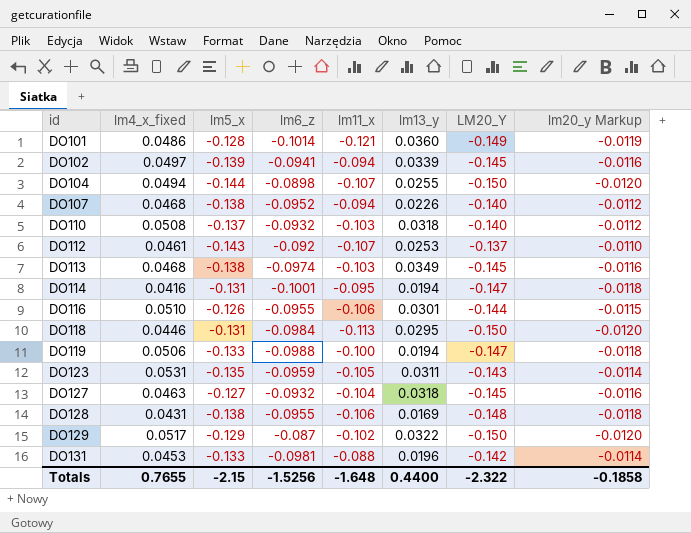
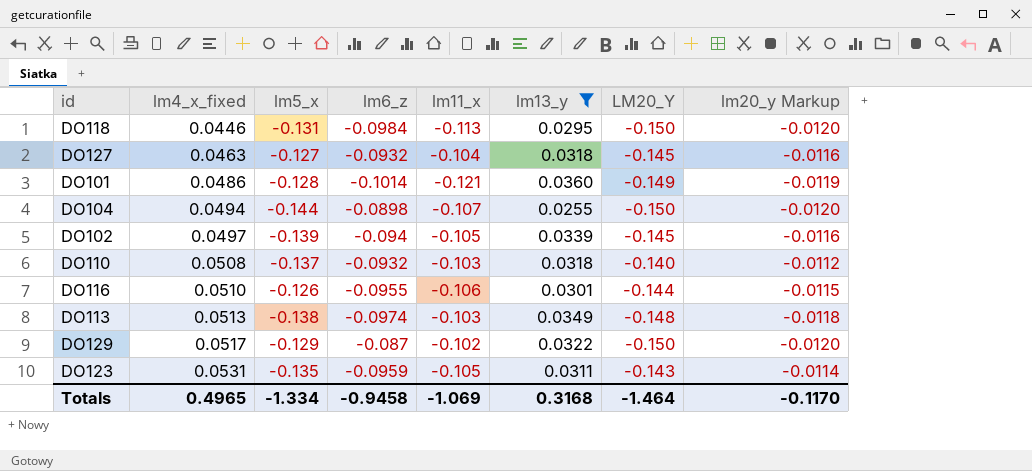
filter: none -> lm13_y >= 0.0255
row order: id ascending -> lm4_x_fixed ascending
DO102 | lm6_z: -0.0941 -> -0.094
DO102 | lm11_x: -0.094 -> -0.105
DO113 | lm4_x_fixed: 0.0468 -> 0.0513
DO113 | LM20_Y: -0.145 -> -0.148
DO113 | lm20_y Markup: -0.0116 -> -0.0118
Totals | lm4_x_fixed: 0.7655 -> 0.4965
Totals | lm5_x: -2.15 -> -1.334
Totals | lm6_z: -1.5256 -> -0.9458
Totals | lm11_x: -1.648 -> -1.069
Totals | lm13_y: 0.4400 -> 0.3168
Totals | LM20_Y: -2.322 -> -1.464
Totals | lm20_y Markup: -0.1858 -> -0.1170

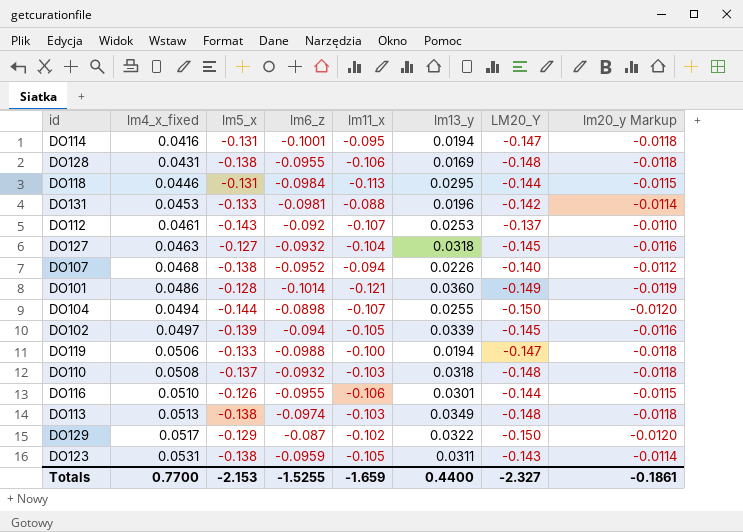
filter: lm13_y >= 0.0255 -> none
DO118 | LM20_Y: -0.150 -> -0.144
DO118 | lm20_y Markup: -0.0120 -> -0.0115
DO110 | LM20_Y: -0.140 -> -0.148
DO110 | lm20_y Markup: -0.0112 -> -0.0118
DO123 | lm5_x: -0.135 -> -0.138
Totals | lm4_x_fixed: 0.4965 -> 0.7700
Totals | lm5_x: -1.334 -> -2.153
Totals | lm6_z: -0.9458 -> -1.5255
Totals | lm11_x: -1.069 -> -1.659
Totals | lm13_y: 0.3168 -> 0.4400
Totals | LM20_Y: -1.464 -> -2.327
Totals | lm20_y Markup: -0.1170 -> -0.1861

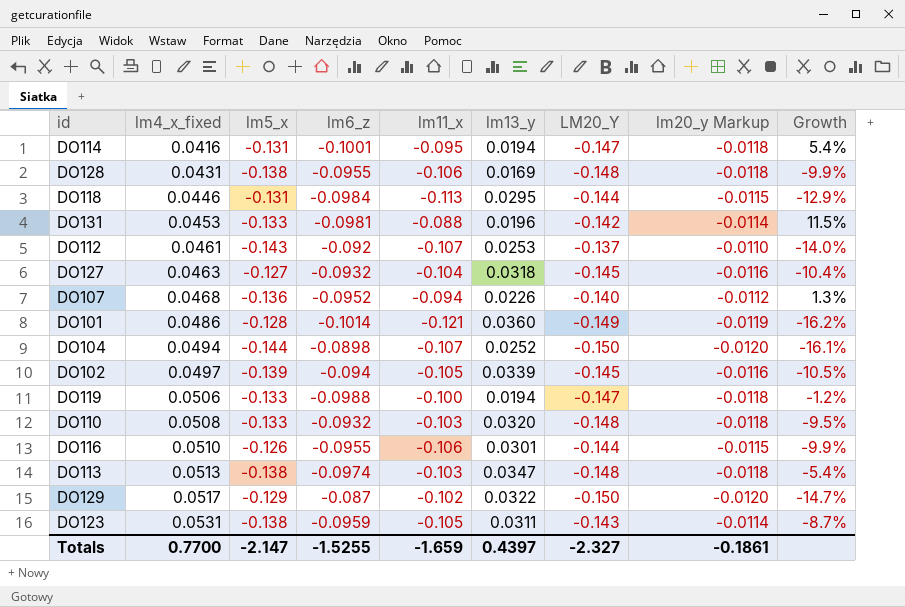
column Growth | formula: none -> ([lm6_z] - [lm11_x]) / [lm11_x]
DO107 | lm5_x: -0.138 -> -0.136
DO104 | lm13_y: 0.0255 -> 0.0252
DO110 | lm5_x: -0.137 -> -0.133
DO110 | lm13_y: 0.0318 -> 0.0320
DO113 | lm13_y: 0.0349 -> 0.0347
Totals | lm5_x: -2.153 -> -2.147
Totals | lm13_y: 0.4400 -> 0.4397

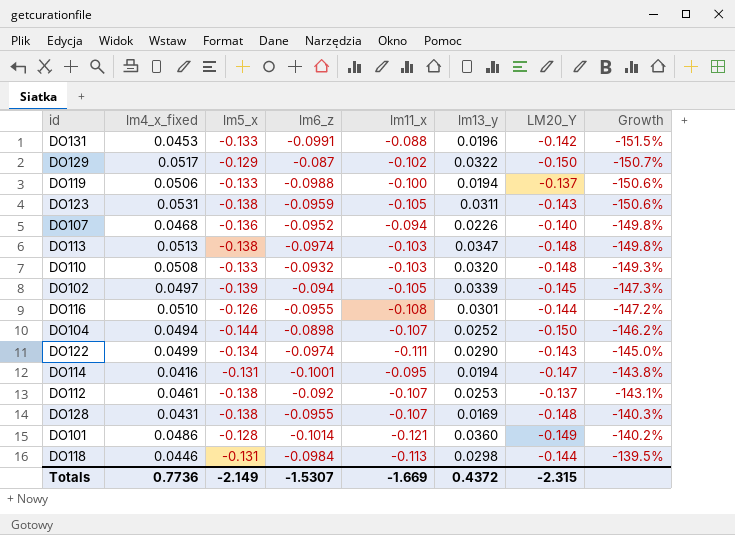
row order: lm4_x_fixed ascending -> Growth ascending
column lm20_y Markup | formula: [LM20_Y] * 0.08 -> none
column Growth | formula: ([lm6_z] - [lm11_x]) / [lm11_x] -> ([lm4_x_fixed] - [lm11_x]) / [lm11_x]
row DO127: 0.0463 | -0.127 | -0.0932 | -0.104 | 0.0318 | -0.145 | -0.0116 | -10.4% -> none
DO131 | lm6_z: -0.0981 -> -0.0991
DO119 | LM20_Y: -0.147 -> -0.137
DO116 | lm11_x: -0.106 -> -0.108
row DO122: none -> 0.0499 | -0.134 | -0.0974 | -0.111 | 0.0290 | -0.143 | -145.0%
DO112 | lm5_x: -0.143 -> -0.138
DO128 | lm11_x: -0.106 -> -0.107
DO118 | lm13_y: 0.0295 -> 0.0298
Totals | lm4_x_fixed: 0.7700 -> 0.7736
Totals | lm5_x: -2.147 -> -2.149
Totals | lm6_z: -1.5255 -> -1.5307
Totals | lm11_x: -1.659 -> -1.669
Totals | lm13_y: 0.4397 -> 0.4372
Totals | LM20_Y: -2.327 -> -2.315

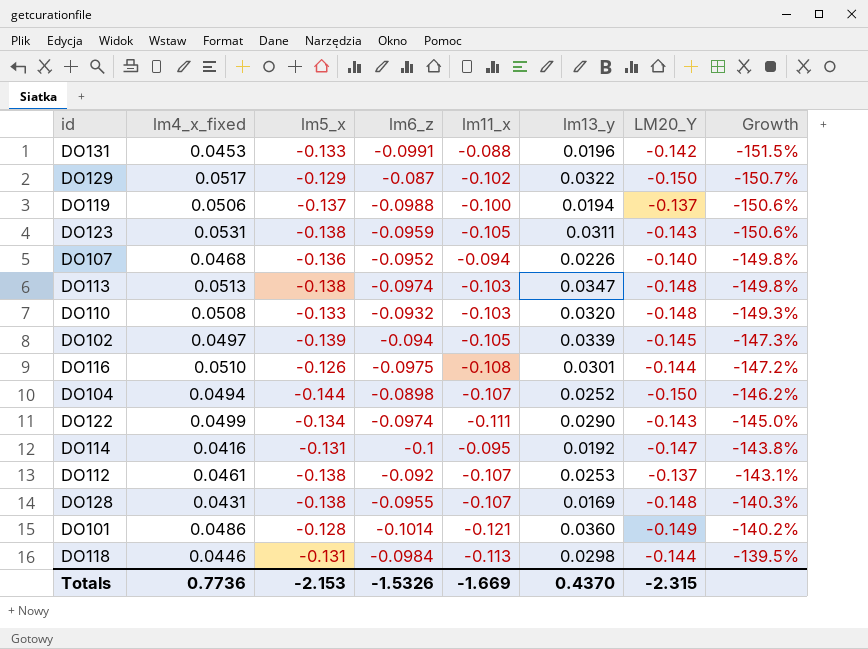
DO119 | lm5_x: -0.133 -> -0.137
DO116 | lm6_z: -0.0955 -> -0.0975
DO114 | lm6_z: -0.1001 -> -0.1
DO114 | lm13_y: 0.0194 -> 0.0192
Totals | lm5_x: -2.149 -> -2.153
Totals | lm6_z: -1.5307 -> -1.5326
Totals | lm13_y: 0.4372 -> 0.4370

